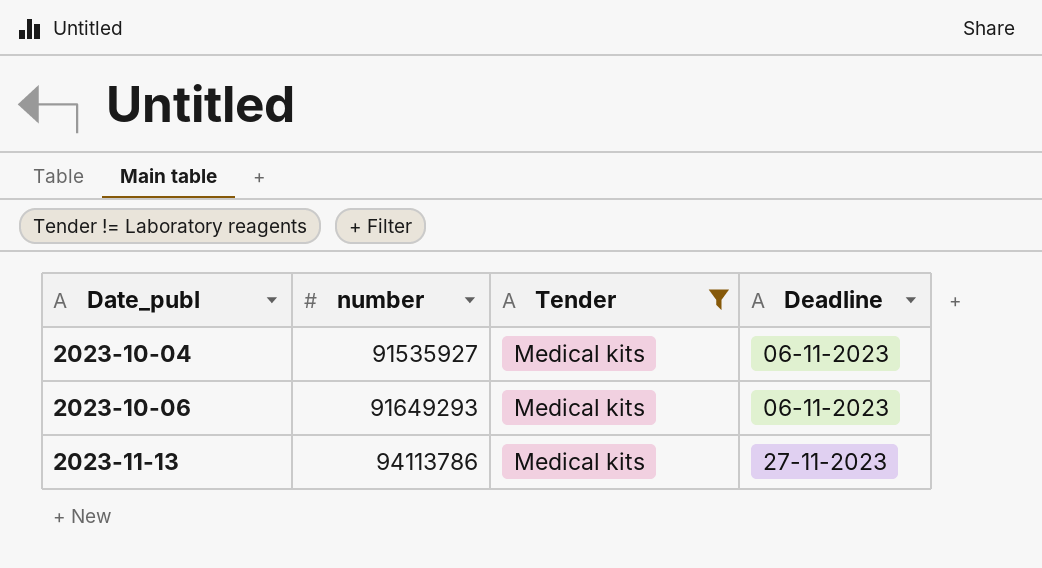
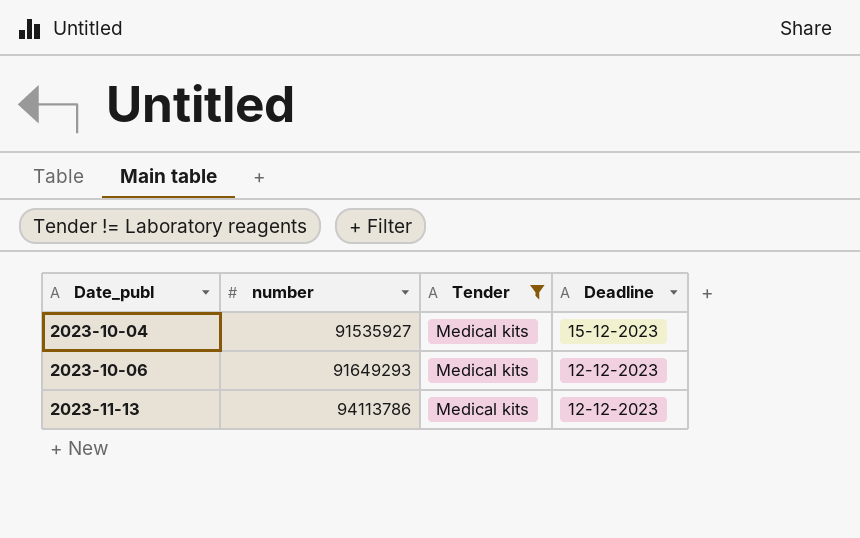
2023-10-04 | Deadline: 06-11-2023 -> 15-12-2023
2023-10-06 | Deadline: 06-11-2023 -> 12-12-2023
2023-11-13 | Deadline: 27-11-2023 -> 12-12-2023

